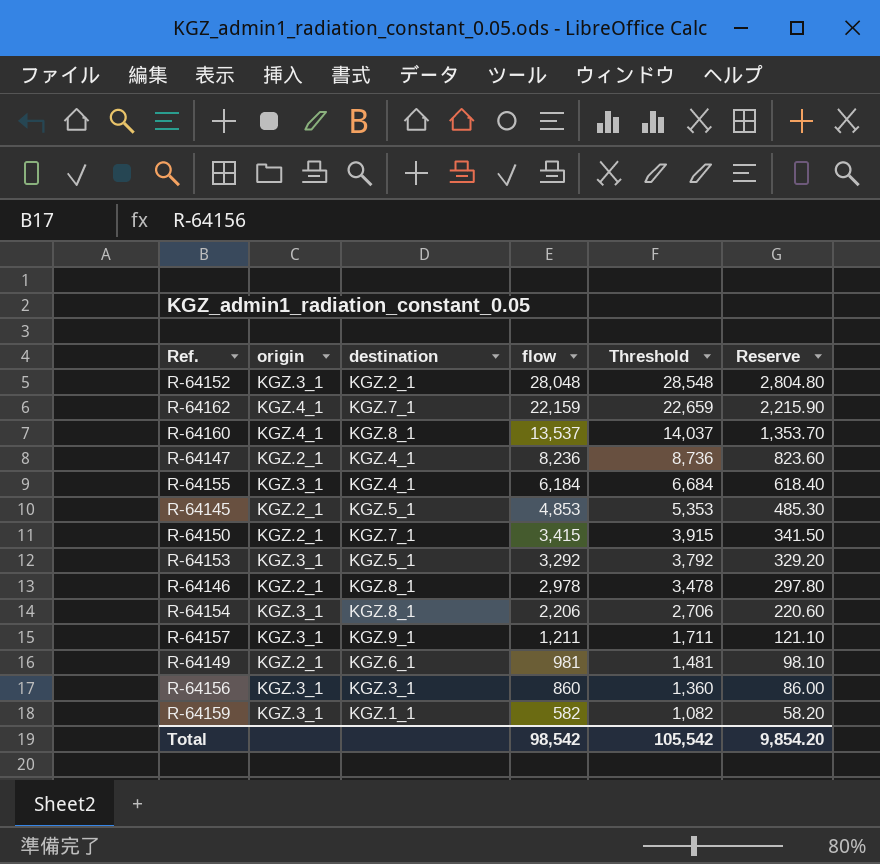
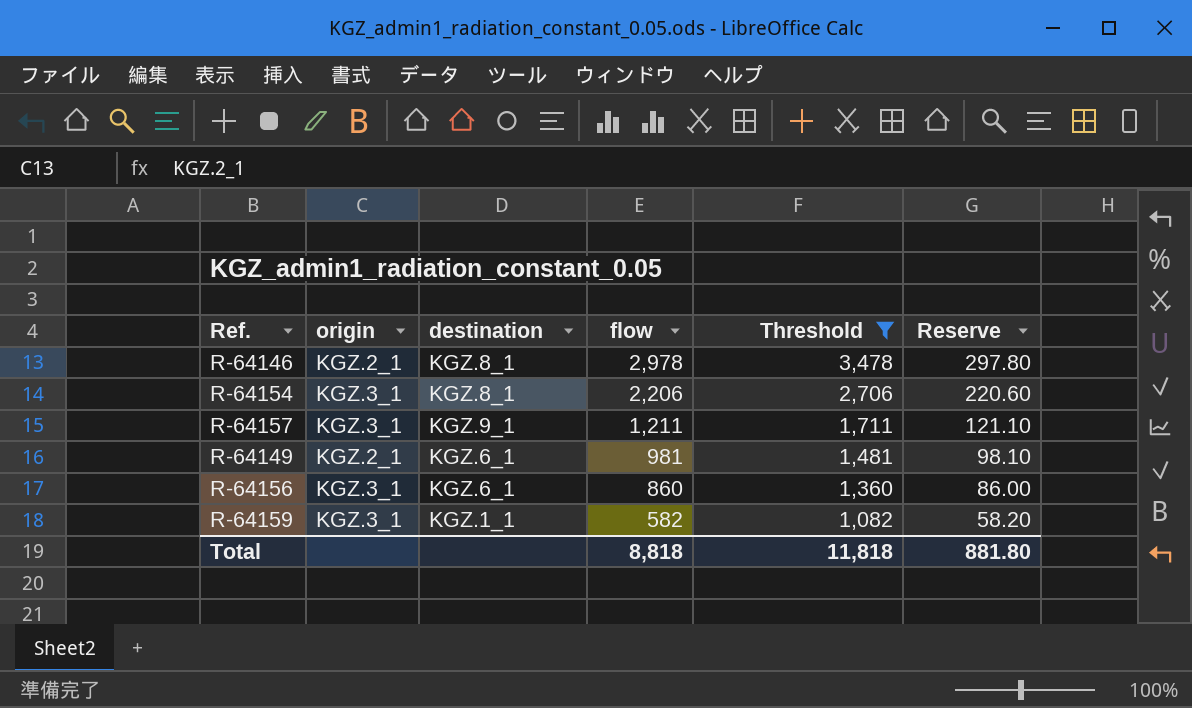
filter: none -> Threshold <= 3,478
R-64156 | destination: KGZ.3_1 -> KGZ.6_1
Total | flow: 98,542 -> 8,818
Total | Threshold: 105,542 -> 11,818
Total | Reserve: 9,854.20 -> 881.80

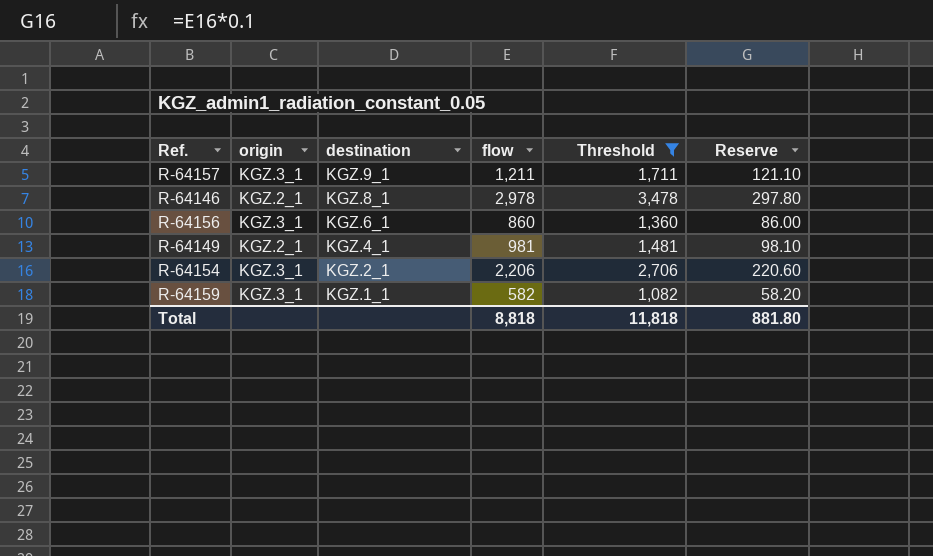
row order: flow descending -> destination descending
R-64149 | destination: KGZ.6_1 -> KGZ.4_1
R-64154 | destination: KGZ.8_1 -> KGZ.2_1

